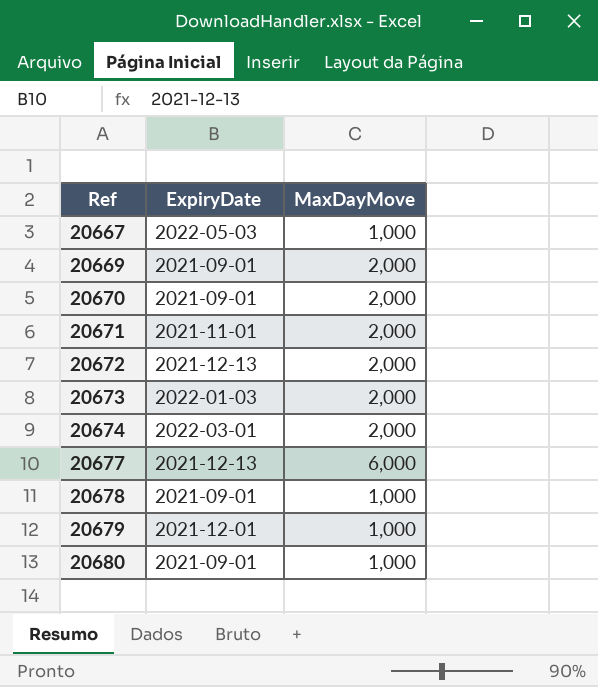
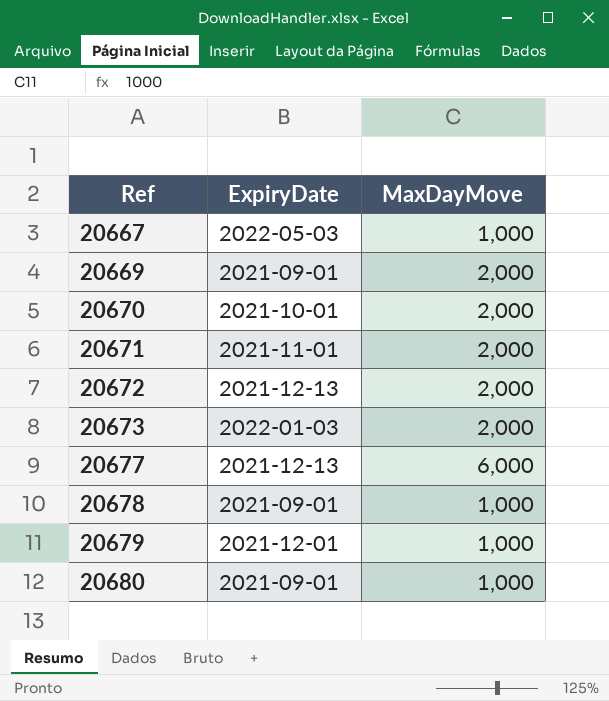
row 20674: 2022-03-01 | 2,000 -> none
20670 | ExpiryDate: 2021-09-01 -> 2021-10-01

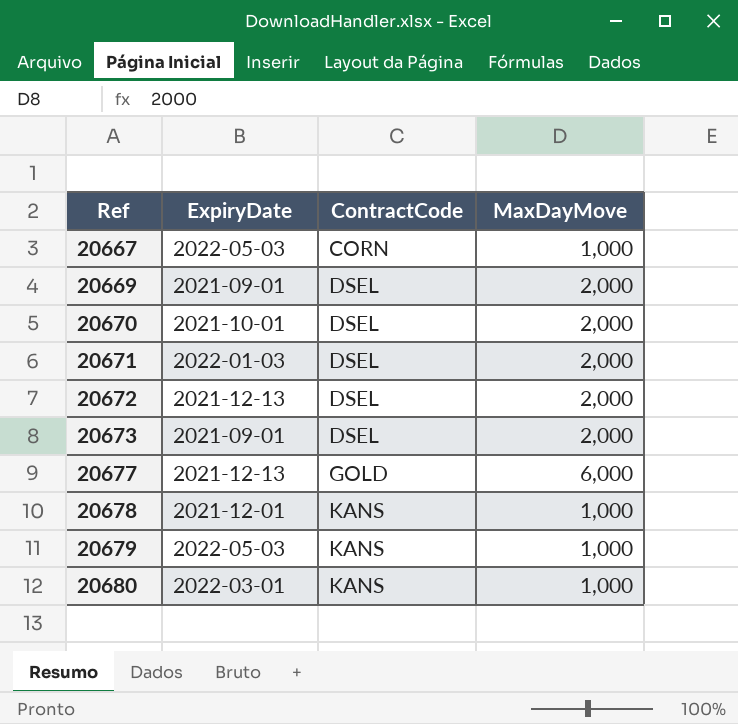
column ContractCode | position: none -> 3
20671 | ExpiryDate: 2021-11-01 -> 2022-01-03
20673 | ExpiryDate: 2022-01-03 -> 2021-09-01
20678 | ExpiryDate: 2021-09-01 -> 2021-12-01
20679 | ExpiryDate: 2021-12-01 -> 2022-05-03
20680 | ExpiryDate: 2021-09-01 -> 2022-03-01

